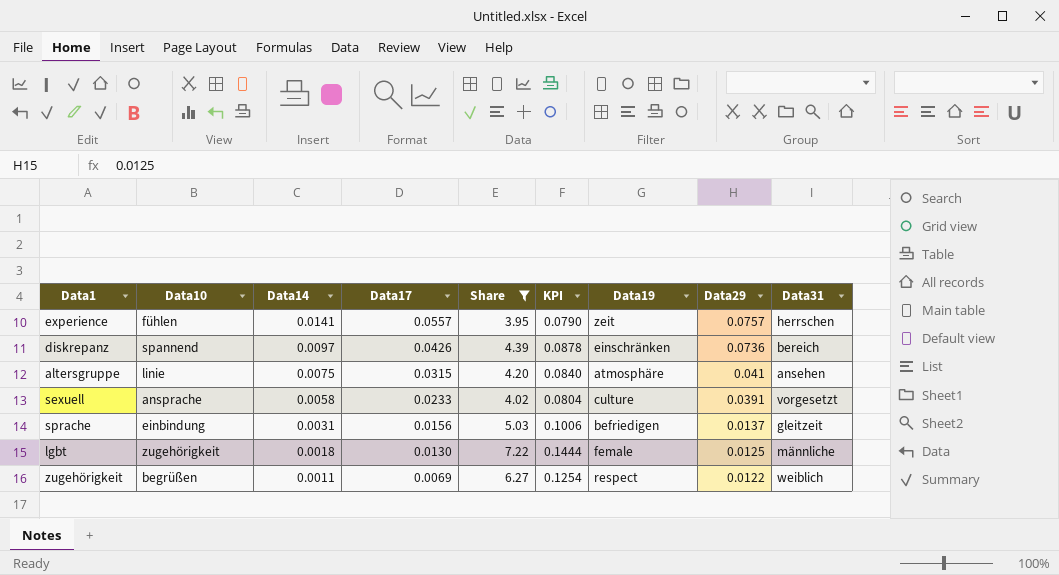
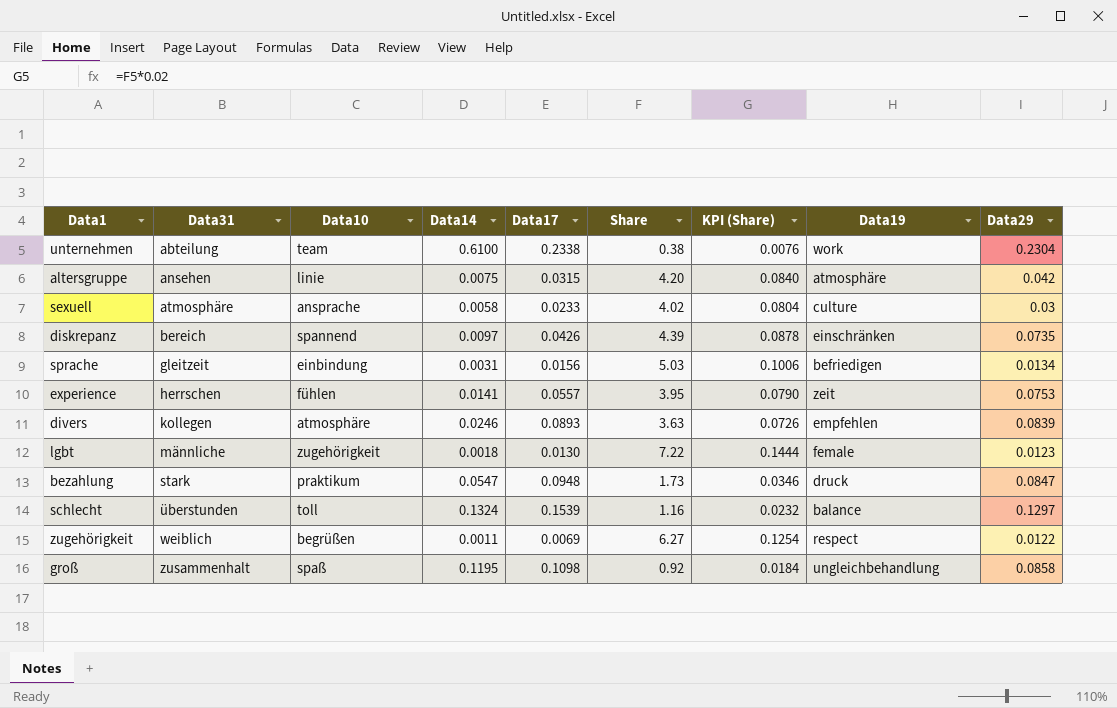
filter: Share >= 3.95 -> none
row order: Data14 descending -> Data31 ascending
column Data31 | position: 9 -> 2
column name: KPI -> KPI (Share)
altersgruppe | Data29: 0.041 -> 0.042
sexuell | Data31: vorgesetzt -> atmosphäre
sexuell | Data29: 0.0391 -> 0.03
diskrepanz | Data29: 0.0736 -> 0.0735
sprache | Data29: 0.0137 -> 0.0134
experience | Data29: 0.0757 -> 0.0753
lgbt | Data29: 0.0125 -> 0.0123

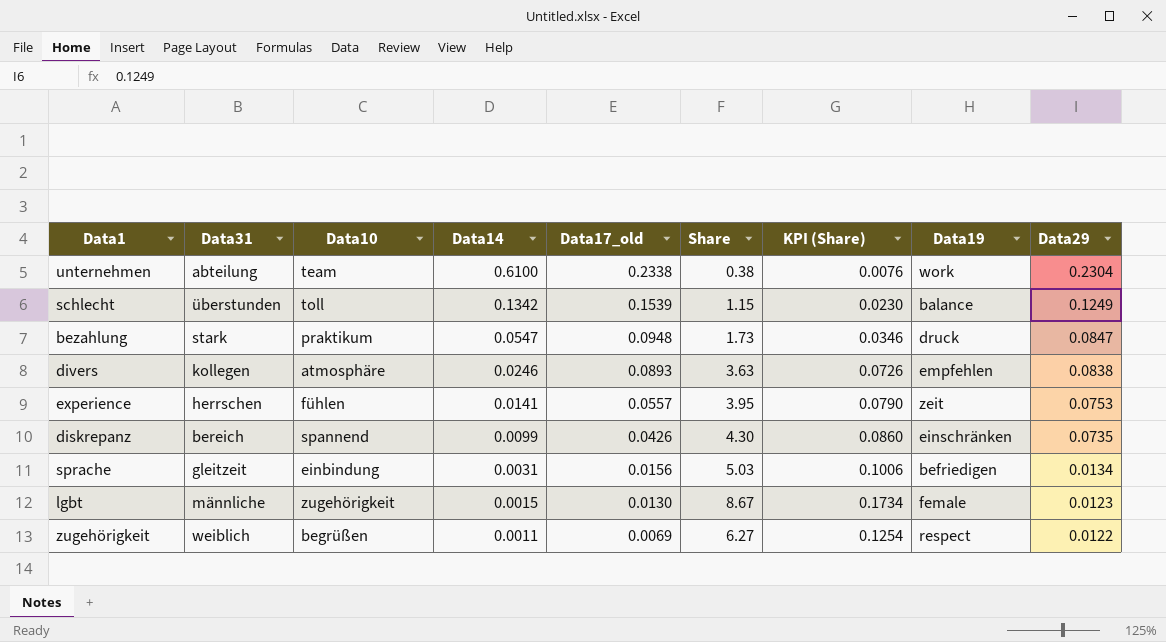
row order: Data31 ascending -> Data14 descending
column name: Data17 -> Data17_old
row altersgruppe: ansehen | linie | 0.0075 | 0.0315 | 4.20 | 0.0840 | atmosphäre | 0.042 -> none
row sexuell: atmosphäre | ansprache | 0.0058 | 0.0233 | 4.02 | 0.0804 | culture | 0.03 -> none
row groß: zusammenhalt | spaß | 0.1195 | 0.1098 | 0.92 | 0.0184 | ungleichbehandlung | 0.0858 -> none
schlecht | Data14: 0.1324 -> 0.1342
schlecht | Share: 1.16 -> 1.15
schlecht | KPI (Share): 0.0232 -> 0.0230
schlecht | Data29: 0.1297 -> 0.1249
divers | Data29: 0.0839 -> 0.0838
diskrepanz | Data14: 0.0097 -> 0.0099
diskrepanz | Share: 4.39 -> 4.30
diskrepanz | KPI (Share): 0.0878 -> 0.0860
lgbt | Data14: 0.0018 -> 0.0015
lgbt | Share: 7.22 -> 8.67
lgbt | KPI (Share): 0.1444 -> 0.1734

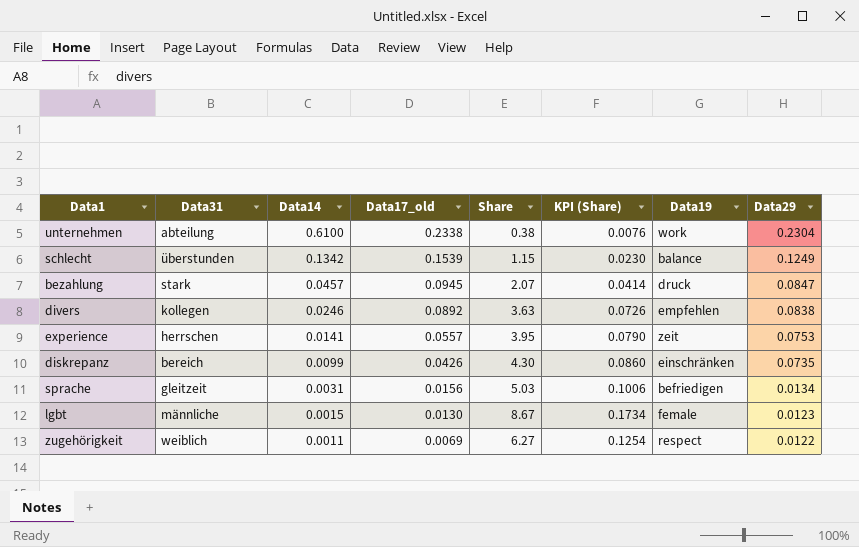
column Data10 | position: 3 -> none
bezahlung | Data14: 0.0547 -> 0.0457
bezahlung | Data17_old: 0.0948 -> 0.0945
bezahlung | Share: 1.73 -> 2.07
bezahlung | KPI (Share): 0.0346 -> 0.0414
divers | Data17_old: 0.0893 -> 0.0892

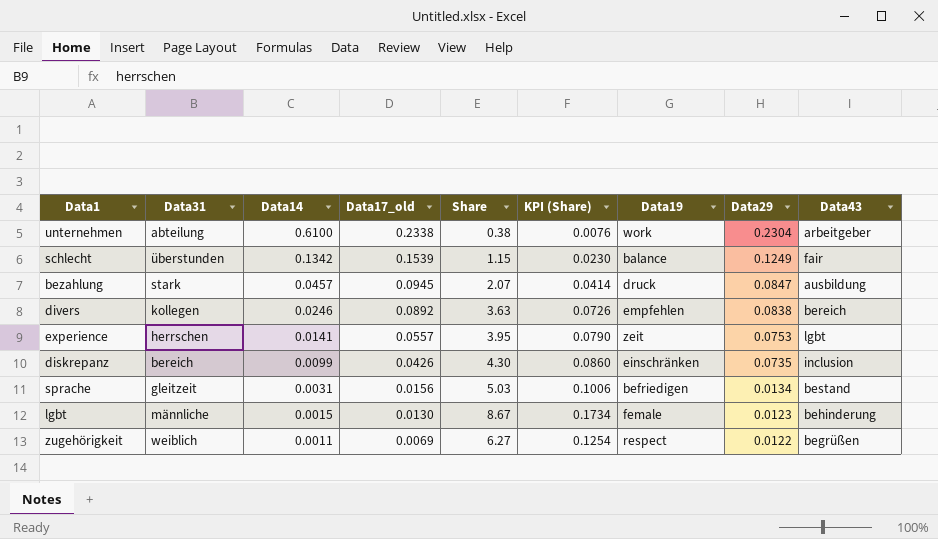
column Data43 | position: none -> 9

